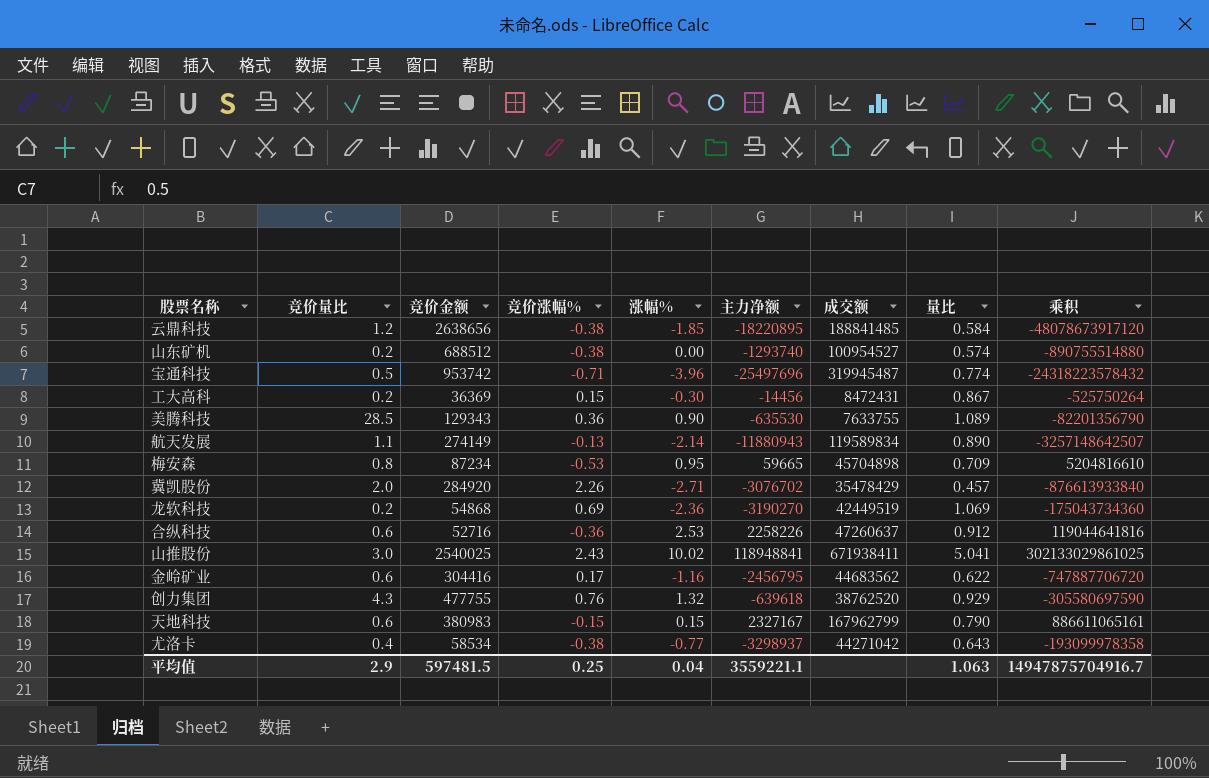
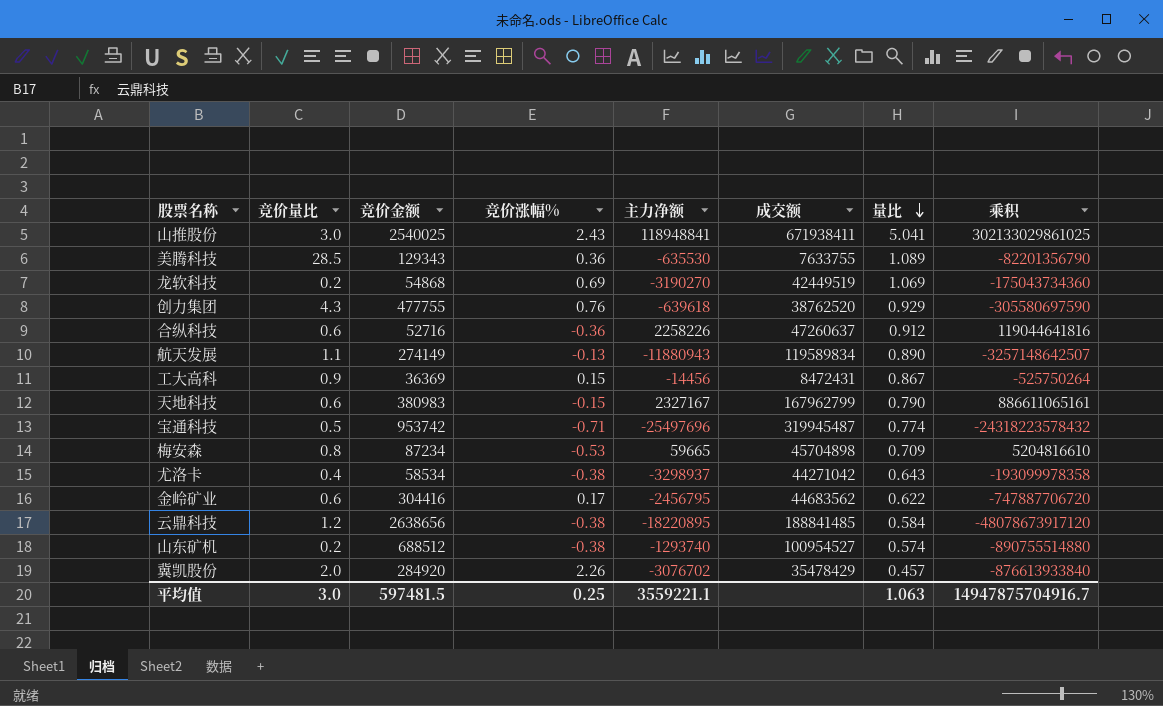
row order: none -> 量比 descending
column 涨幅% | position: 5 -> none
工大高科 | 竞价量比: 0.2 -> 0.9
平均值 | 竞价量比: 2.9 -> 3.0

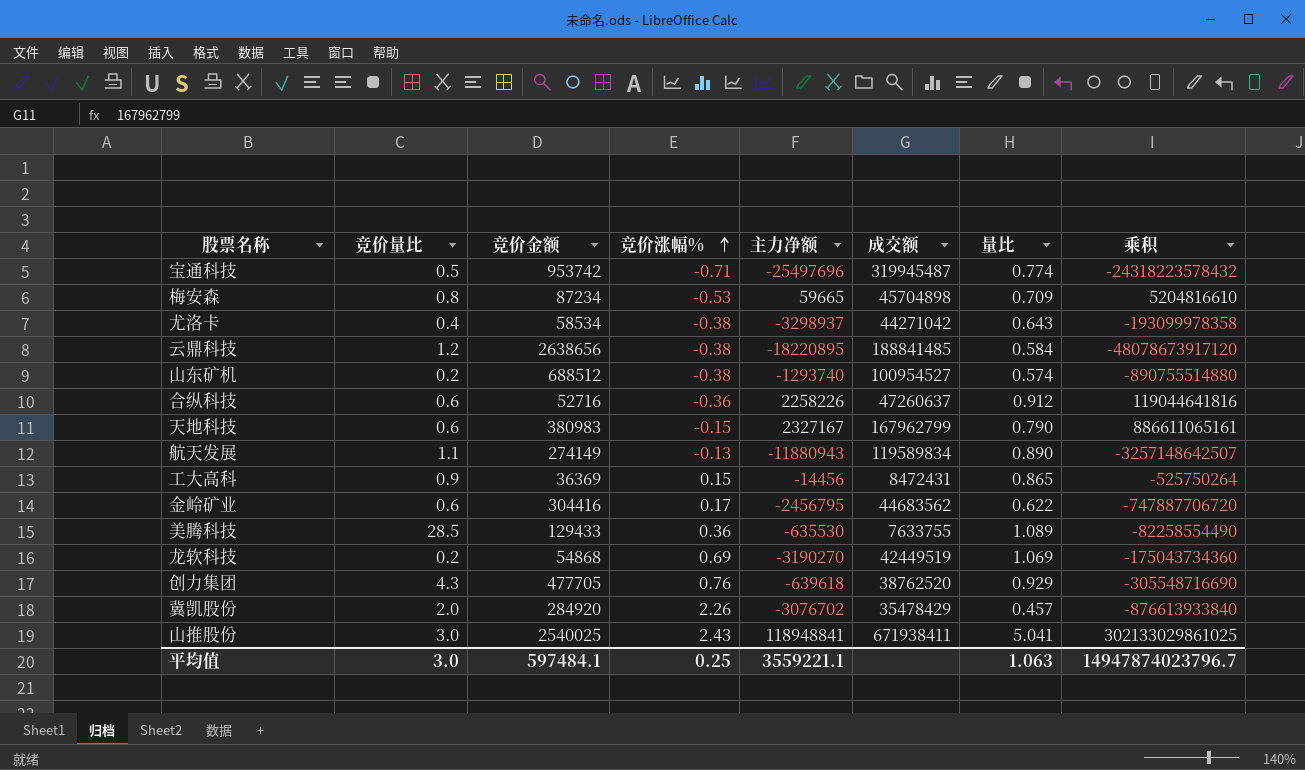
row order: 量比 descending -> 竞价涨幅% ascending
工大高科 | 量比: 0.867 -> 0.865
美腾科技 | 竞价金额: 129343 -> 129433
美腾科技 | 乘积: -82201356790 -> -82258554490
创力集团 | 竞价金额: 477755 -> 477705
创力集团 | 乘积: -305580697590 -> -305548716690
平均值 | 竞价金额: 597481.5 -> 597484.1
平均值 | 乘积: 14947875704916.7 -> 14947874023796.7

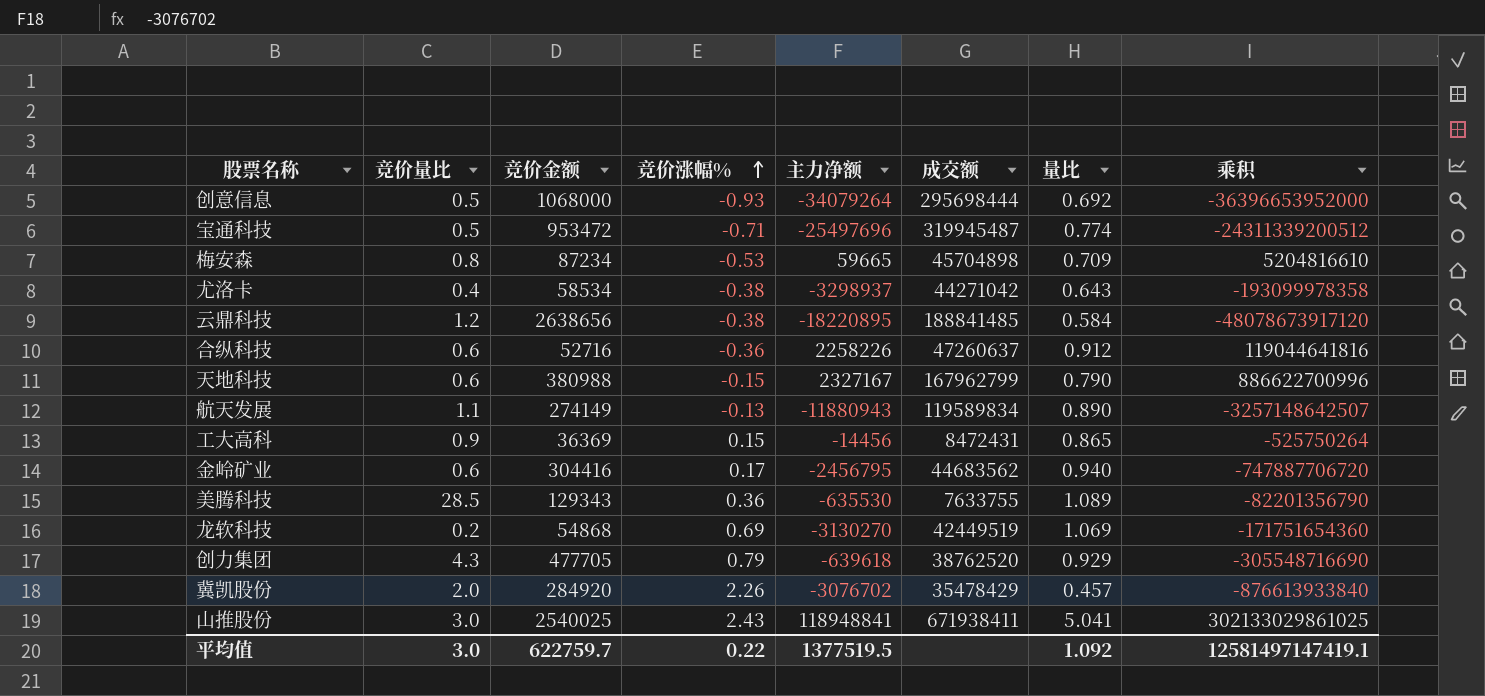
row 山东矿机: 0.2 | 688512 | -0.38 | -1293740 | 100954527 | 0.574 | -890755514880 -> none
row 创意信息: none -> 0.5 | 1068000 | -0.93 | -34079264 | 295698444 | 0.692 | -36396653952000
宝通科技 | 竞价金额: 953742 -> 953472
宝通科技 | 乘积: -24318223578432 -> -24311339200512
天地科技 | 竞价金额: 380983 -> 380988
天地科技 | 乘积: 886611065161 -> 886622700996
金岭矿业 | 量比: 0.622 -> 0.940
美腾科技 | 竞价金额: 129433 -> 129343
美腾科技 | 乘积: -82258554490 -> -82201356790
龙软科技 | 主力净额: -3190270 -> -3130270
龙软科技 | 乘积: -175043734360 -> -171751654360
创力集团 | 竞价涨幅%: 0.76 -> 0.79
平均值 | 竞价金额: 597484.1 -> 622759.7
平均值 | 竞价涨幅%: 0.25 -> 0.22
平均值 | 主力净额: 3559221.1 -> 1377519.5
平均值 | 量比: 1.063 -> 1.092
平均值 | 乘积: 14947874023796.7 -> 12581497147419.1

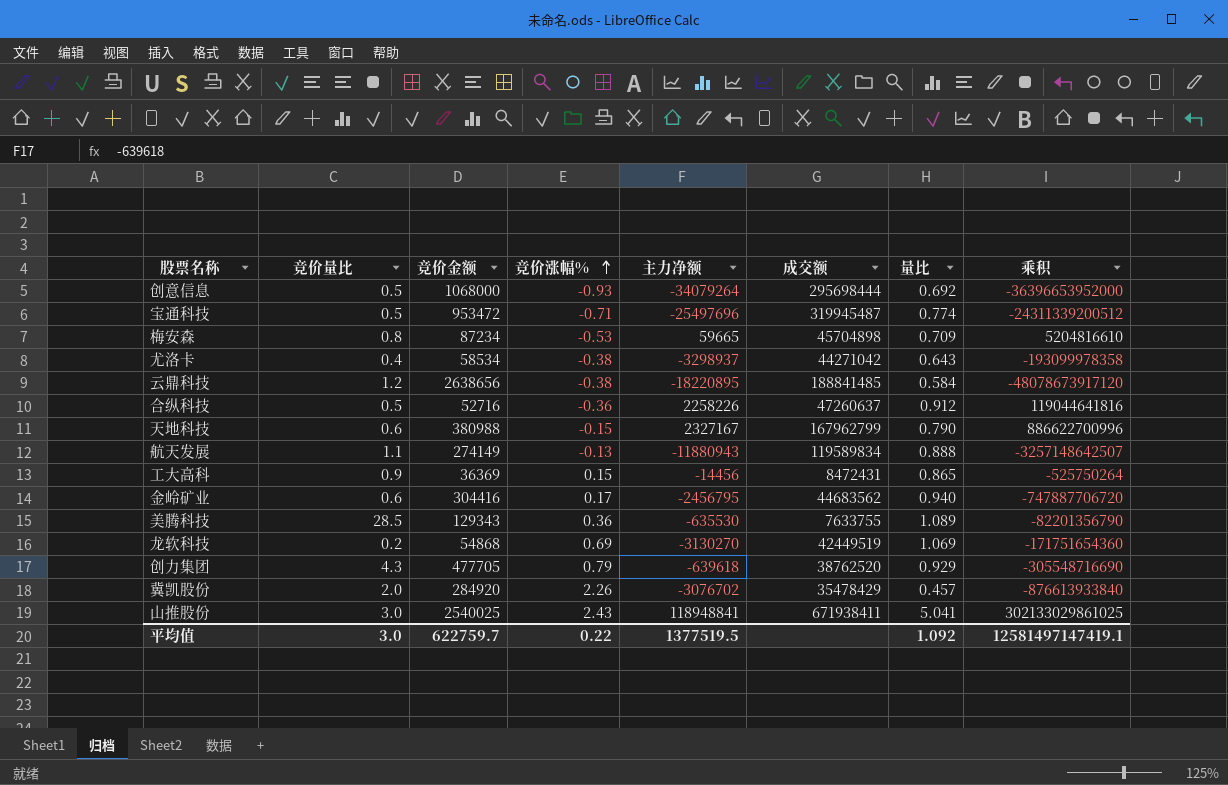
合纵科技 | 竞价量比: 0.6 -> 0.5
航天发展 | 量比: 0.890 -> 0.888

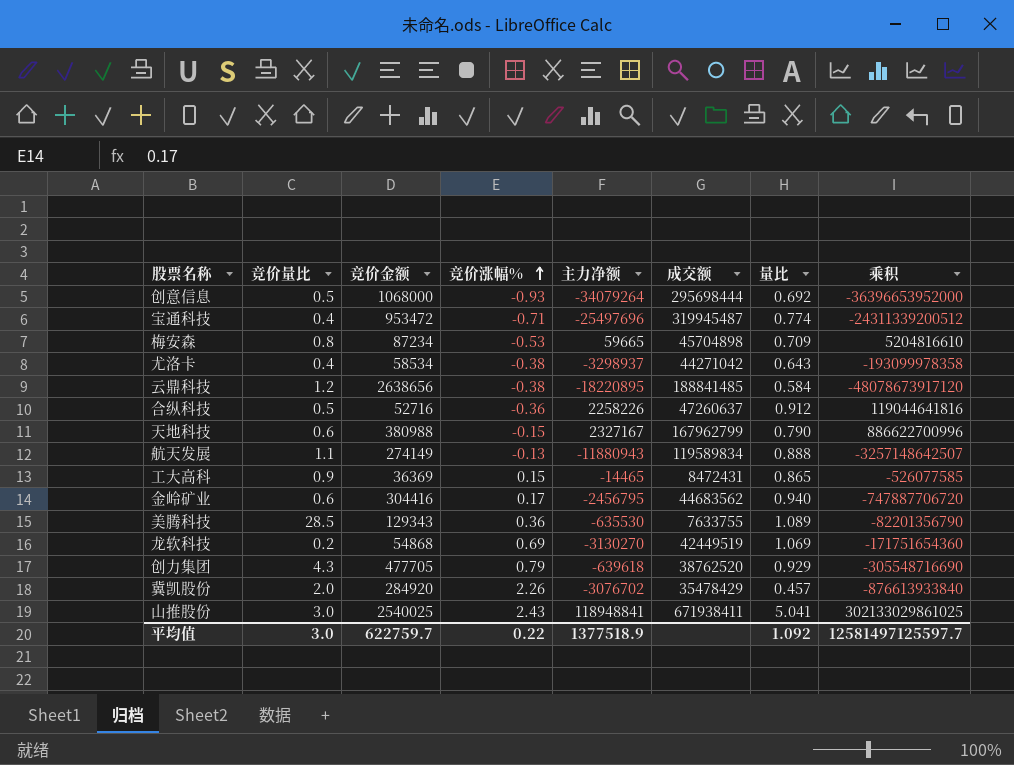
宝通科技 | 竞价量比: 0.5 -> 0.4
工大高科 | 主力净额: -14456 -> -14465
工大高科 | 乘积: -525750264 -> -526077585
平均值 | 主力净额: 1377519.5 -> 1377518.9
平均值 | 乘积: 12581497147419.1 -> 12581497125597.7

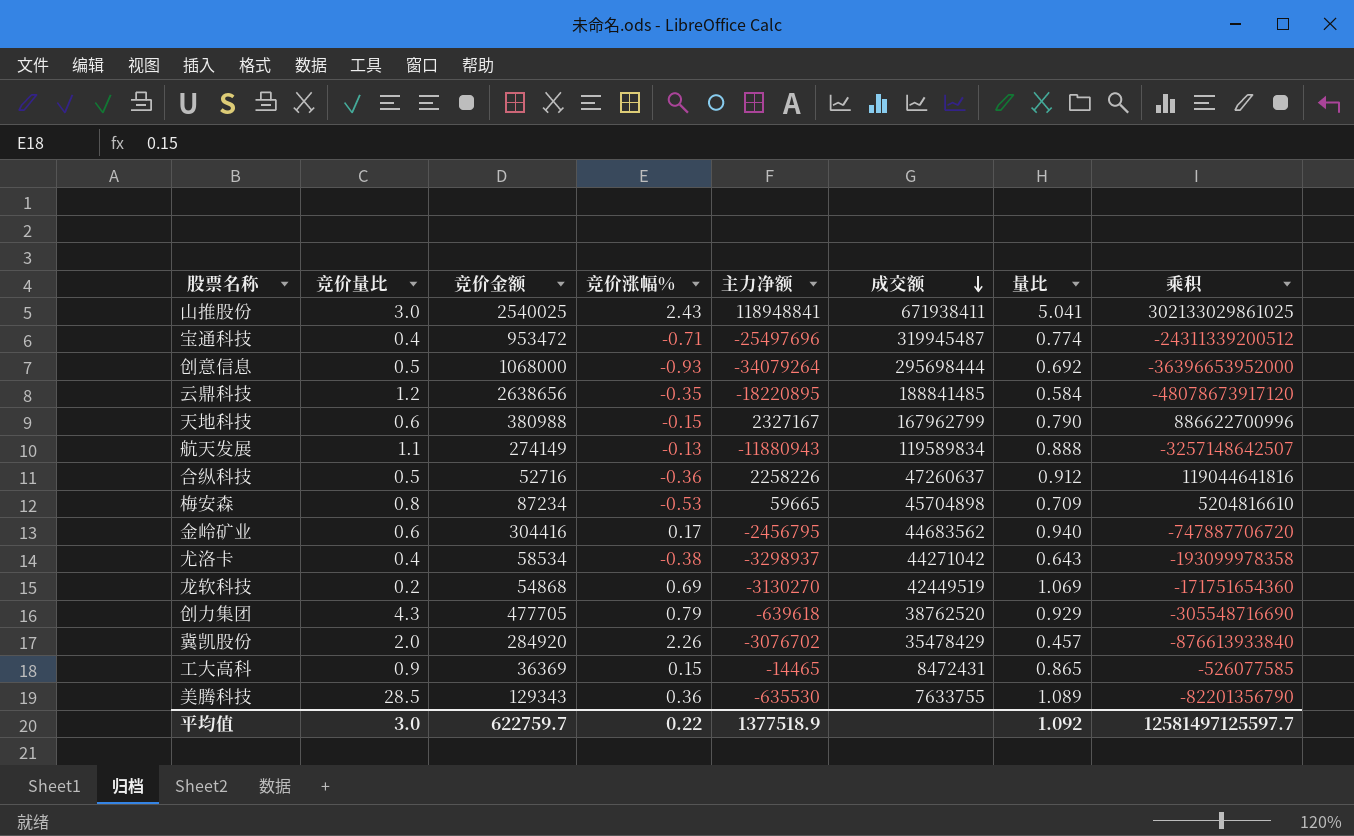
row order: 竞价涨幅% ascending -> 成交额 descending
云鼎科技 | 竞价涨幅%: -0.38 -> -0.35

